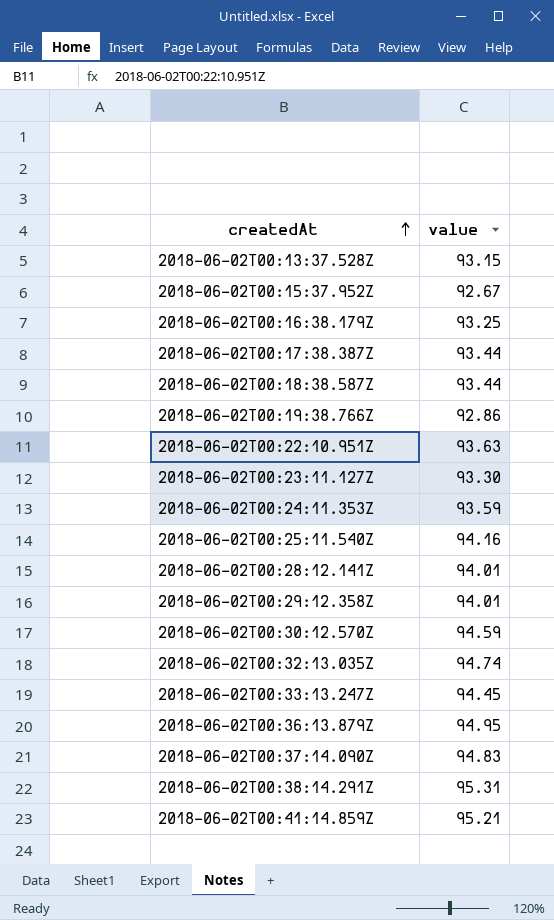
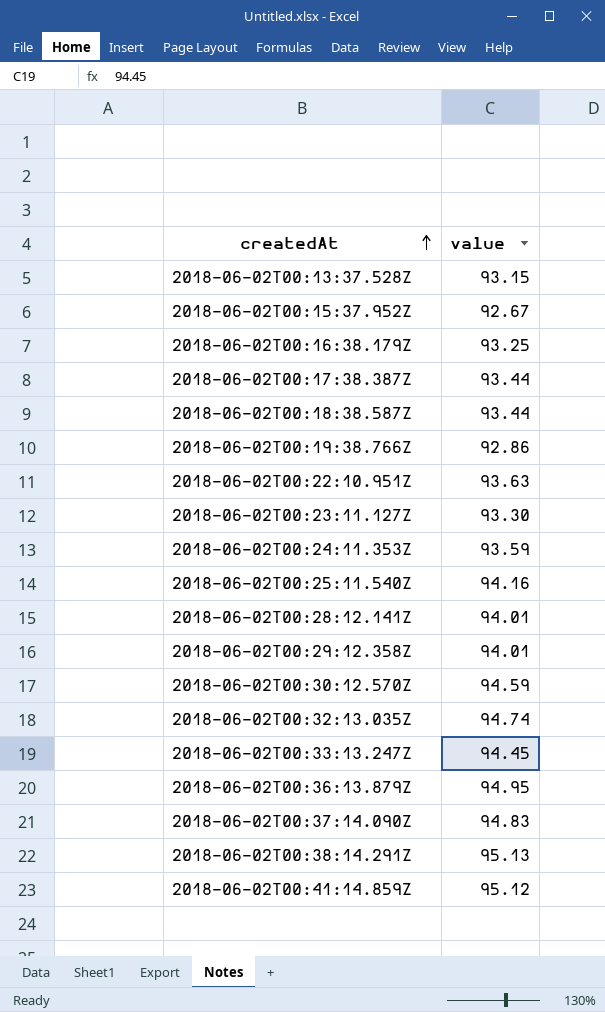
2018-06-02T00:38:14.291Z | value: 95.31 -> 95.13
2018-06-02T00:41:14.859Z | value: 95.21 -> 95.12

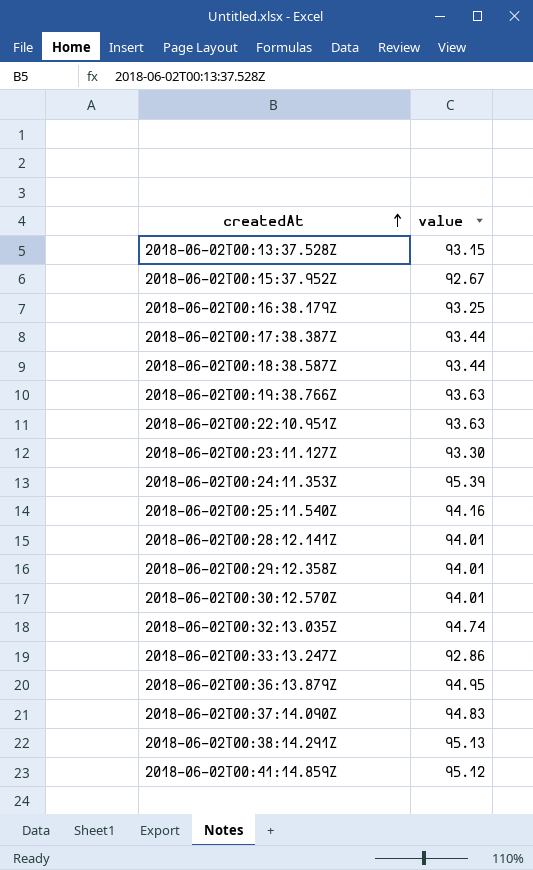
2018-06-02T00:19:38.766Z | value: 92.86 -> 93.63
2018-06-02T00:24:11.353Z | value: 93.59 -> 95.39
2018-06-02T00:30:12.570Z | value: 94.59 -> 94.01
2018-06-02T00:33:13.247Z | value: 94.45 -> 92.86

